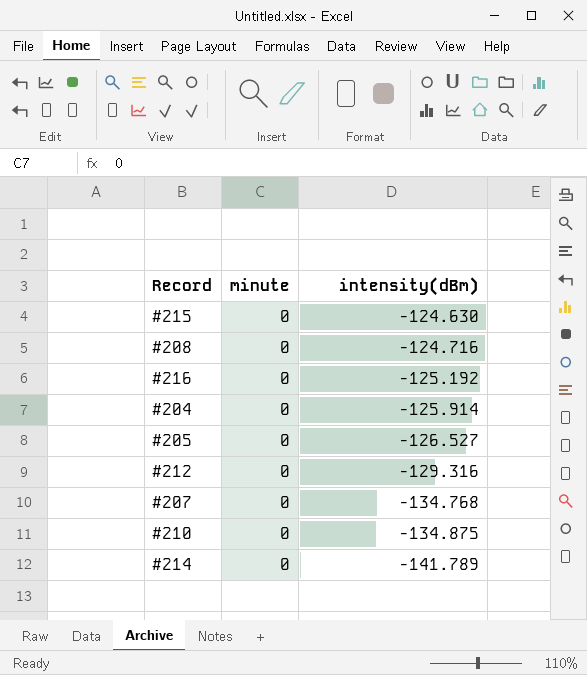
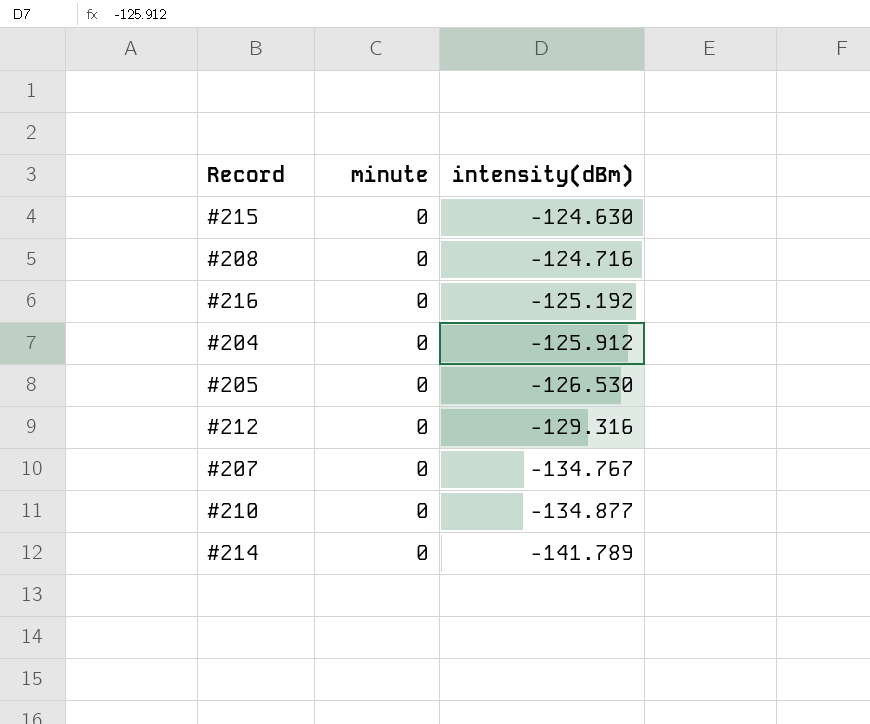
#204 | intensity(dBm): -125.914 -> -125.912
#205 | intensity(dBm): -126.527 -> -126.530
#207 | intensity(dBm): -134.768 -> -134.767
#210 | intensity(dBm): -134.875 -> -134.877

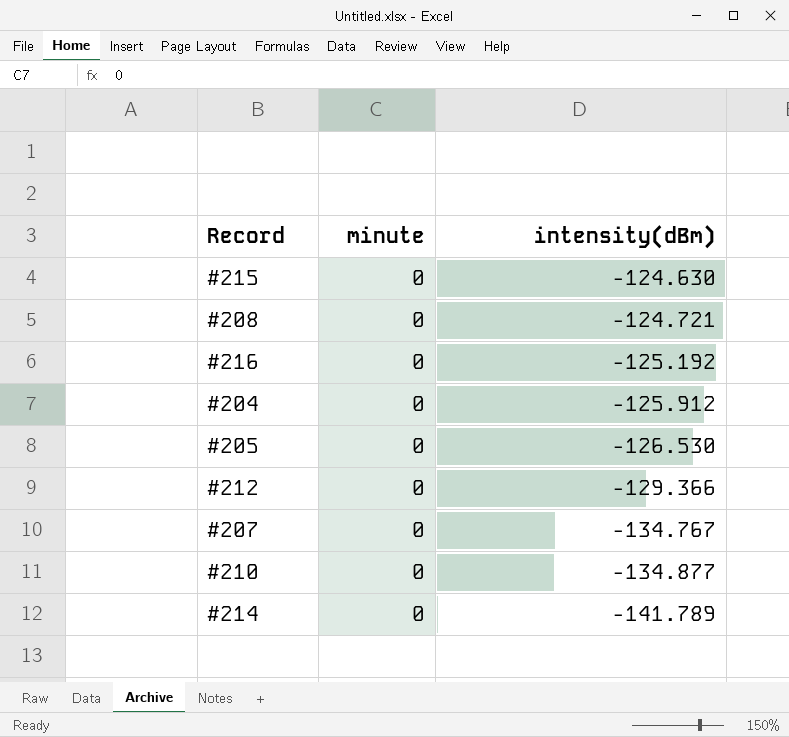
#208 | intensity(dBm): -124.716 -> -124.721
#212 | intensity(dBm): -129.316 -> -129.366

